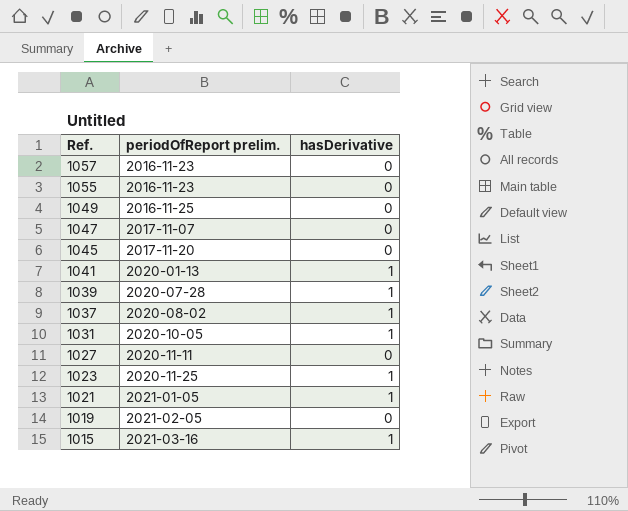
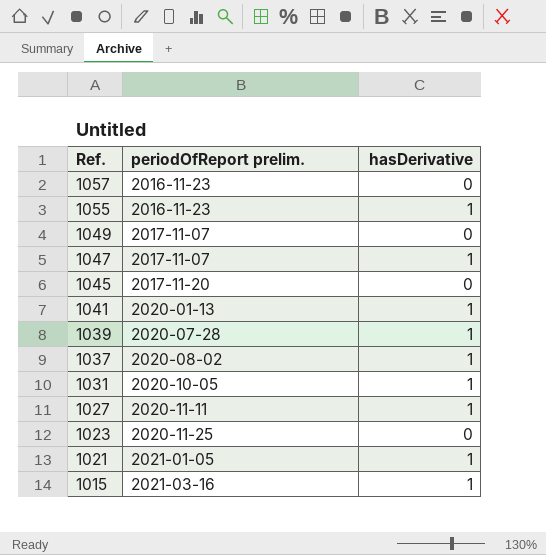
row 1019: 2021-02-05 | 0 -> none
1055 | hasDerivative: 0 -> 1
1049 | periodOfReport prelim.: 2016-11-25 -> 2017-11-07
1047 | hasDerivative: 0 -> 1
1027 | hasDerivative: 0 -> 1
1023 | hasDerivative: 1 -> 0

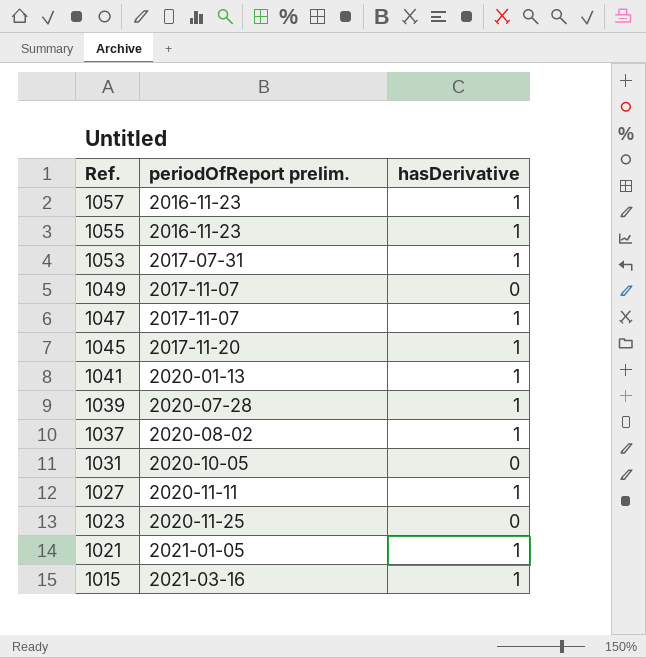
1057 | hasDerivative: 0 -> 1
row 1053: none -> 2017-07-31 | 1
1045 | hasDerivative: 0 -> 1
1031 | hasDerivative: 1 -> 0

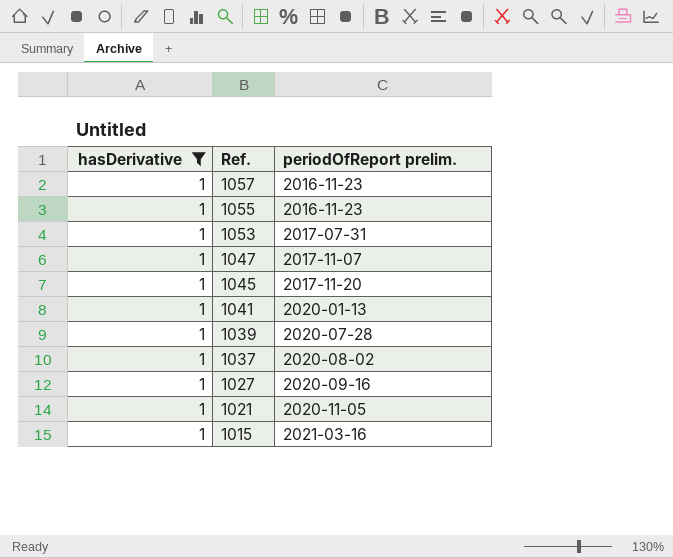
filter: none -> hasDerivative = 1
column hasDerivative | position: 3 -> 1
1027 | periodOfReport prelim.: 2020-11-11 -> 2020-09-16
1021 | periodOfReport prelim.: 2021-01-05 -> 2020-11-05

